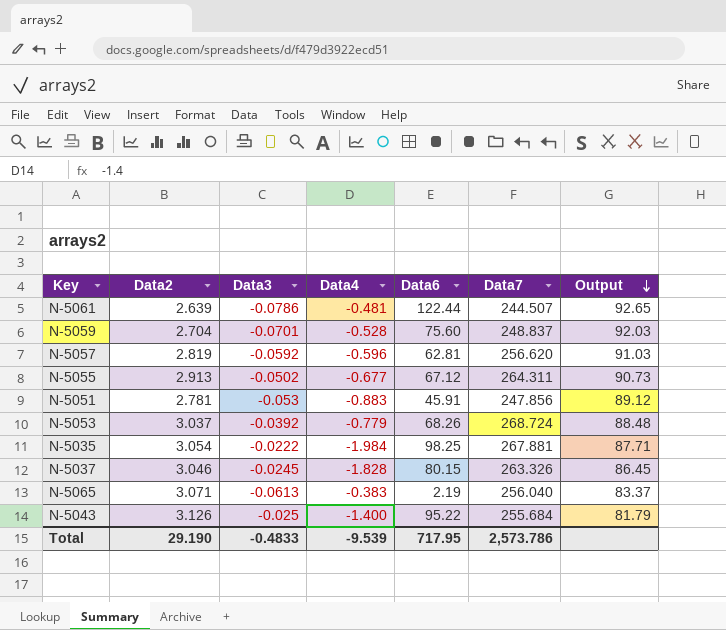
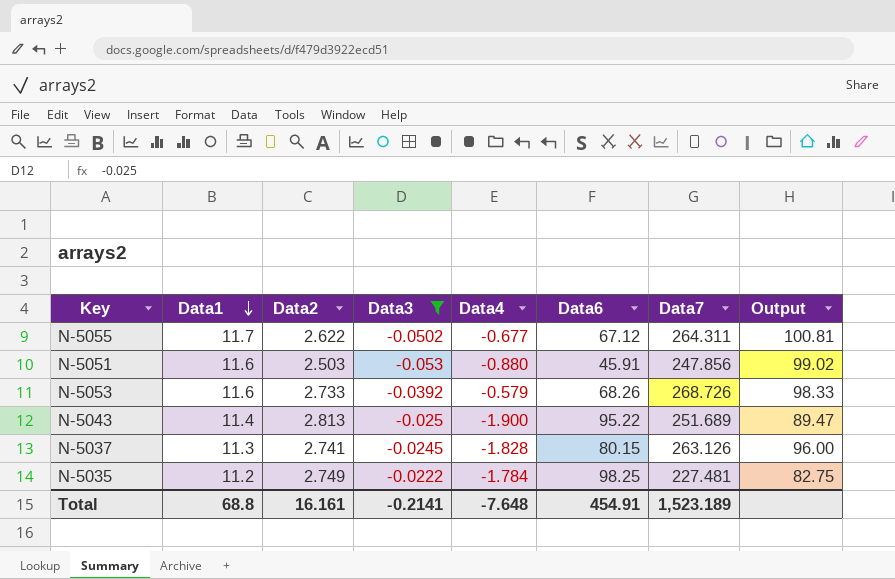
filter: none -> Data3 >= -0.053
row order: Output descending -> Data1 descending
column Data1 | position: none -> 2
N-5055 | Data2: 2.913 -> 2.622
N-5055 | Output: 90.73 -> 100.81
N-5051 | Data2: 2.781 -> 2.503
N-5051 | Data4: -0.883 -> -0.880
N-5051 | Output: 89.12 -> 99.02
N-5053 | Data2: 3.037 -> 2.733
N-5053 | Data4: -0.779 -> -0.579
N-5053 | Data7: 268.724 -> 268.726
N-5053 | Output: 88.48 -> 98.33
N-5043 | Data2: 3.126 -> 2.813
N-5043 | Data4: -1.400 -> -1.900
N-5043 | Data7: 255.684 -> 251.689
N-5043 | Output: 81.79 -> 89.47
N-5037 | Data2: 3.046 -> 2.741
N-5037 | Data7: 263.326 -> 263.126
N-5037 | Output: 86.45 -> 96.00
N-5035 | Data2: 3.054 -> 2.749
N-5035 | Data4: -1.984 -> -1.784
N-5035 | Data7: 267.881 -> 227.481
N-5035 | Output: 87.71 -> 82.75
Total | Data2: 29.190 -> 16.161
Total | Data3: -0.4833 -> -0.2141
Total | Data4: -9.539 -> -7.648
Total | Data6: 717.95 -> 454.91
Total | Data7: 2,573.786 -> 1,523.189

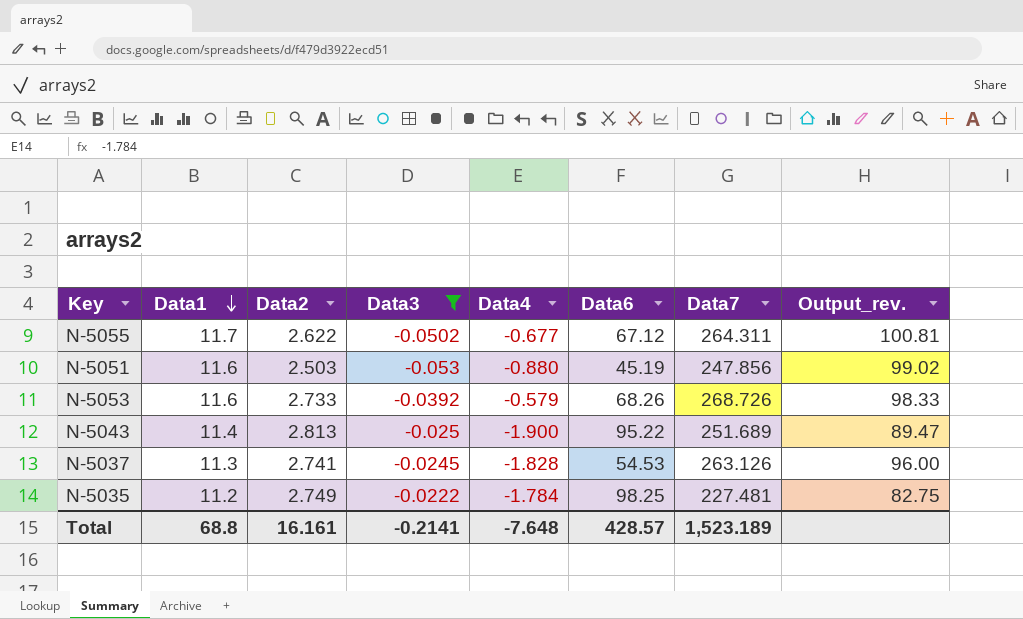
column name: Output -> Output_rev.
N-5051 | Data6: 45.91 -> 45.19
N-5037 | Data6: 80.15 -> 54.53
Total | Data6: 454.91 -> 428.57

